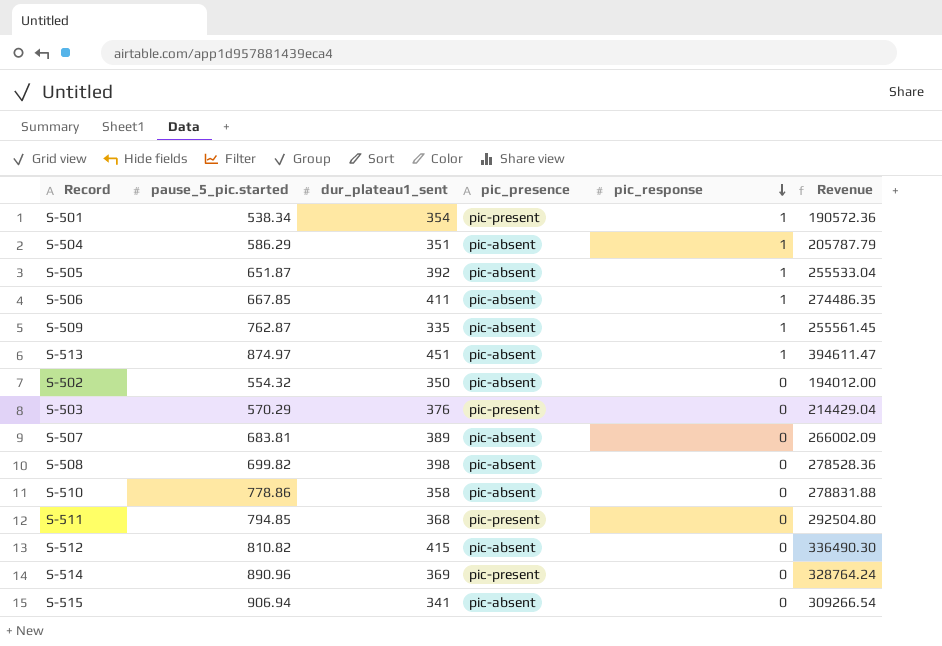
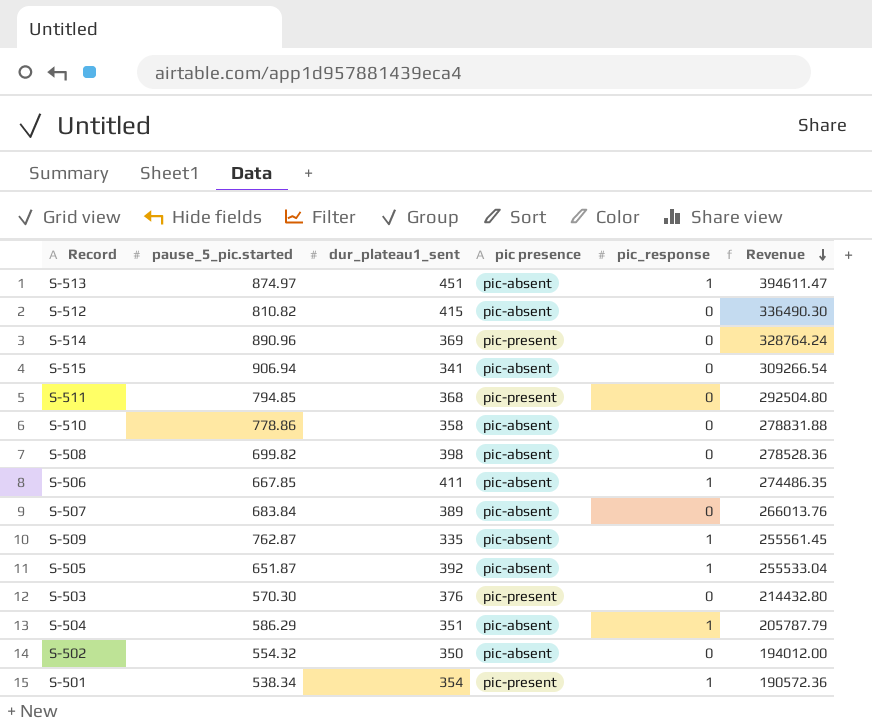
row order: pic_response descending -> Revenue descending
column name: pic_presence -> pic presence
S-507 | pause_5_pic.started: 683.81 -> 683.84
S-507 | Revenue: 266002.09 -> 266013.76
S-503 | pause_5_pic.started: 570.29 -> 570.30
S-503 | Revenue: 214429.04 -> 214432.80

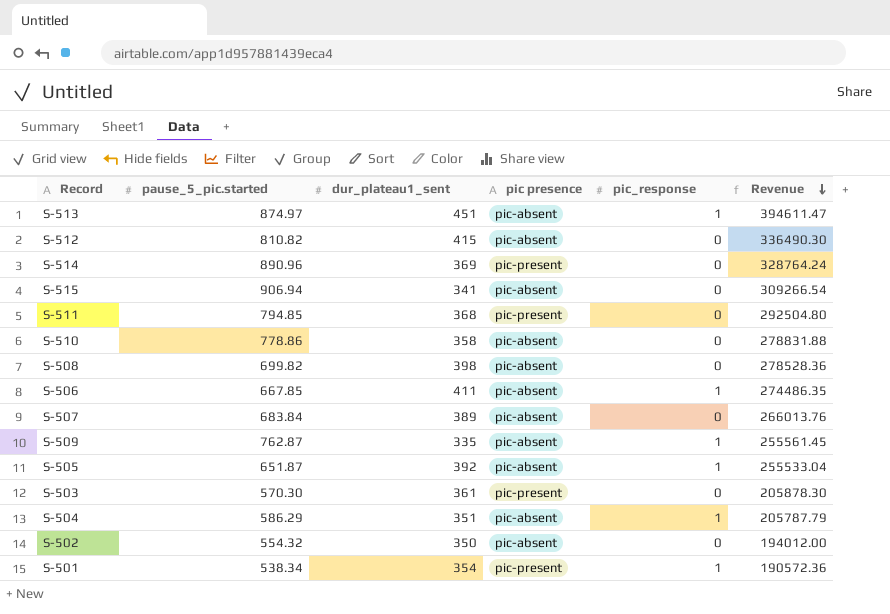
S-503 | dur_plateau1_sent: 376 -> 361
S-503 | Revenue: 214432.80 -> 205878.30

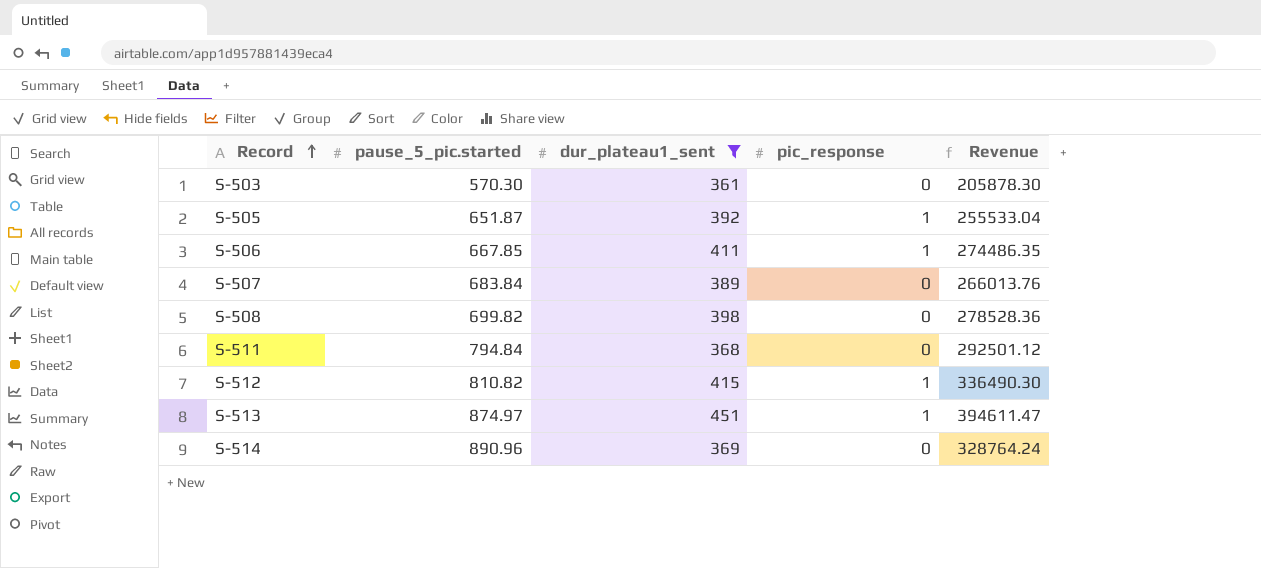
filter: none -> dur_plateau1_sent >= 361
row order: Revenue descending -> Record ascending
column pic presence | position: 4 -> none
S-511 | pause_5_pic.started: 794.85 -> 794.84
S-511 | Revenue: 292504.80 -> 292501.12
S-512 | pic_response: 0 -> 1

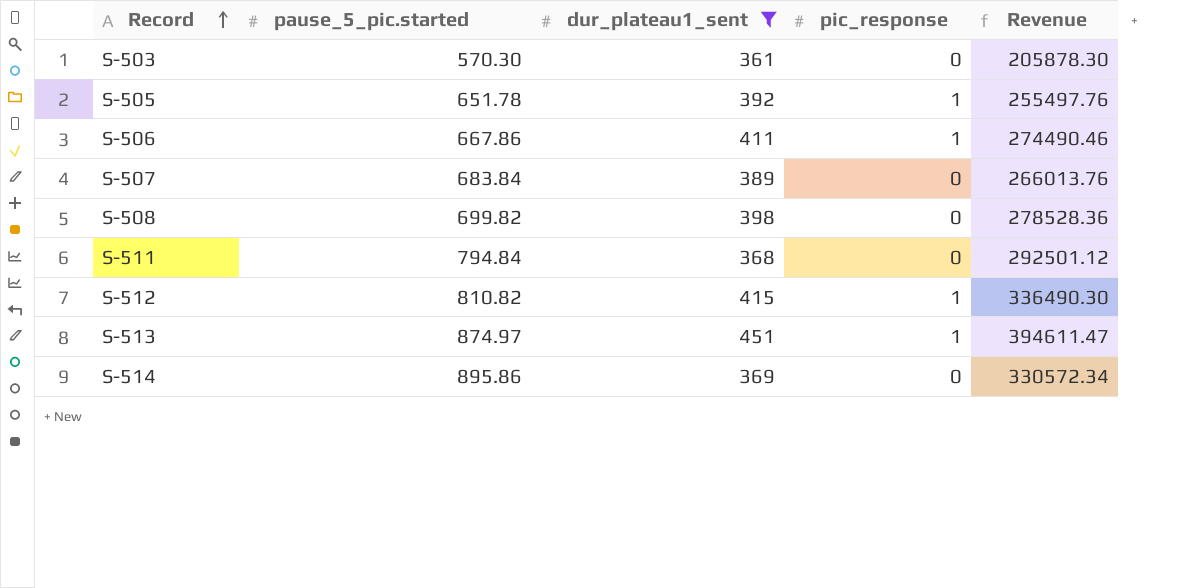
S-505 | pause_5_pic.started: 651.87 -> 651.78
S-505 | Revenue: 255533.04 -> 255497.76
S-506 | pause_5_pic.started: 667.85 -> 667.86
S-506 | Revenue: 274486.35 -> 274490.46
S-514 | pause_5_pic.started: 890.96 -> 895.86
S-514 | Revenue: 328764.24 -> 330572.34

